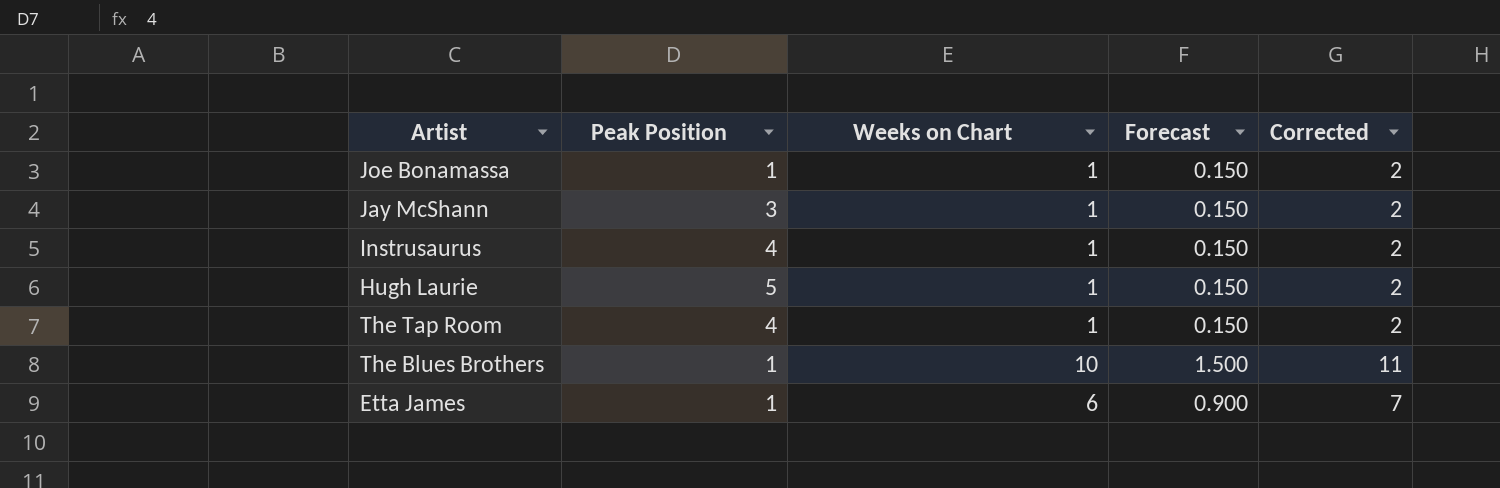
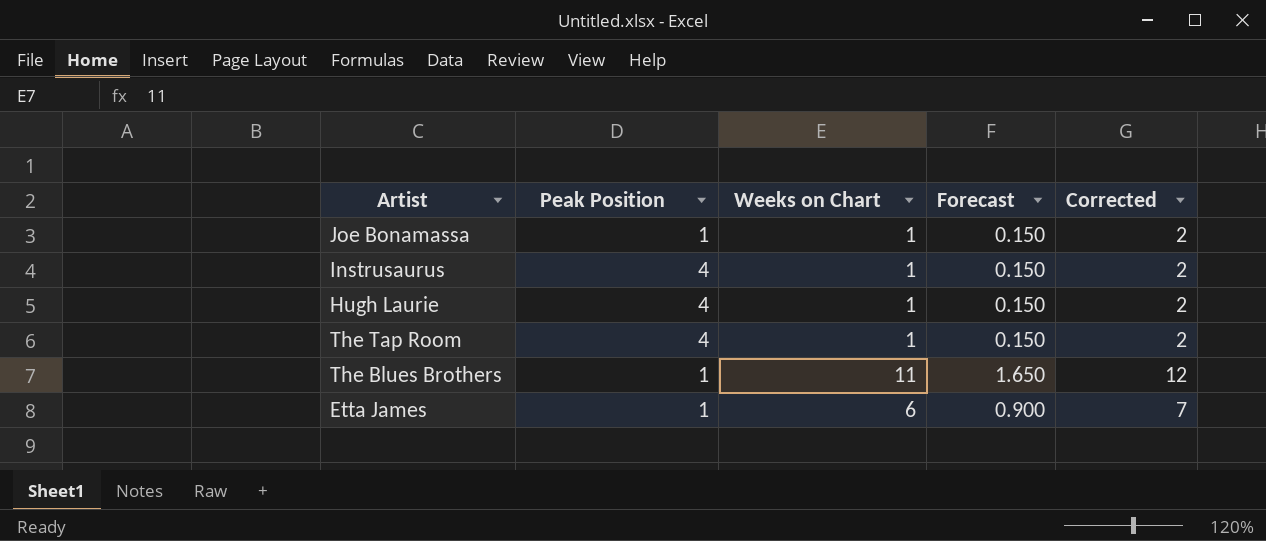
row Jay McShann: 3 | 1 | 0.150 | 2 -> none
Hugh Laurie | Peak Position: 5 -> 4
The Blues Brothers | Weeks on Chart: 10 -> 11
The Blues Brothers | Forecast: 1.500 -> 1.650
The Blues Brothers | Corrected: 11 -> 12

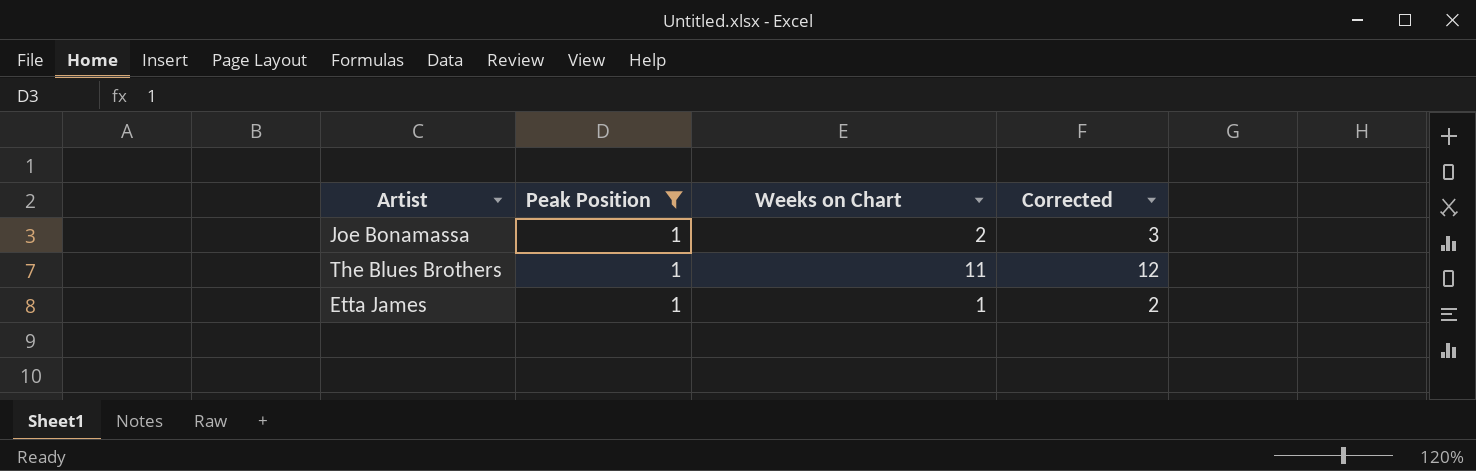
filter: none -> Peak Position = 1
column Forecast | formula: [Weeks on Chart] * 0.15 -> none
Joe Bonamassa | Weeks on Chart: 1 -> 2
Joe Bonamassa | Corrected: 2 -> 3
Etta James | Weeks on Chart: 6 -> 1
Etta James | Corrected: 7 -> 2

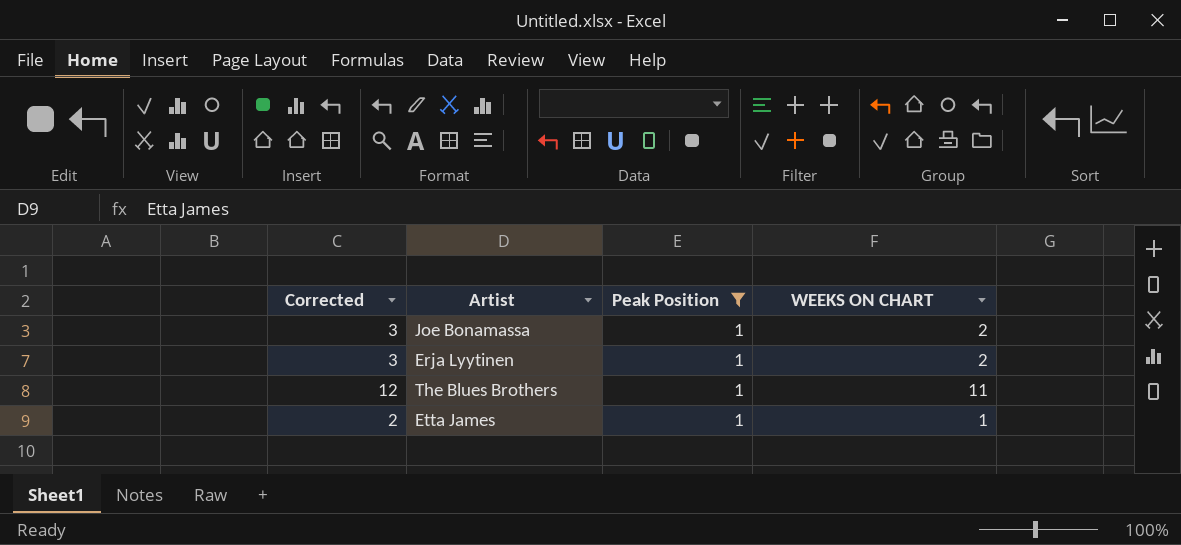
column Corrected | position: 4 -> 1
column name: Weeks on Chart -> WEEKS ON CHART
row Erja Lyytinen: none -> 3 | 1 | 2

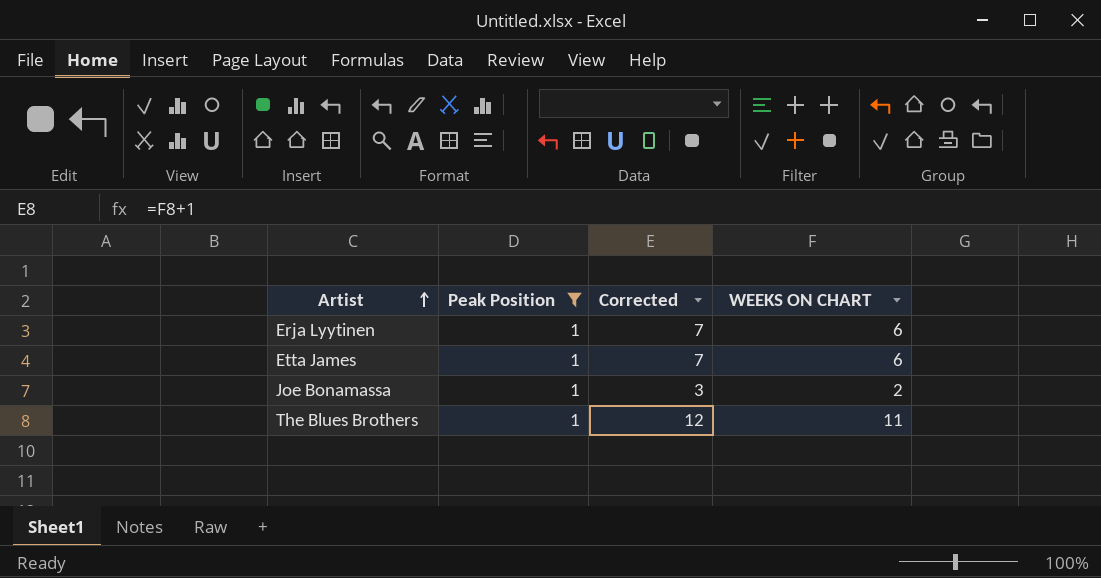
row order: none -> Artist ascending
column Corrected | position: 1 -> 3
Erja Lyytinen | Corrected: 3 -> 7
Erja Lyytinen | WEEKS ON CHART: 2 -> 6
Etta James | Corrected: 2 -> 7
Etta James | WEEKS ON CHART: 1 -> 6

